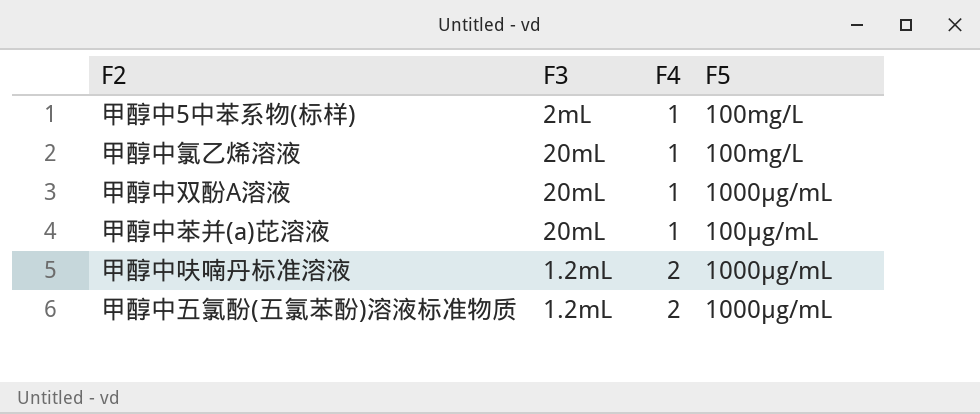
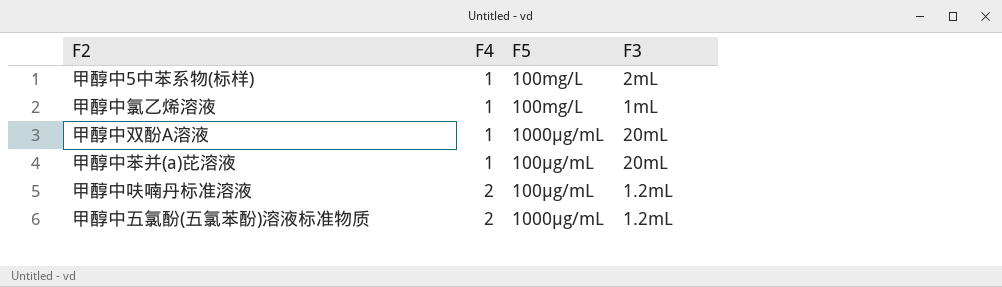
column F3 | position: 2 -> 4
甲醇中氯乙烯溶液 | F3: 20mL -> 1mL
甲醇中呋喃丹标准溶液 | F5: 1000μg/mL -> 100μg/mL

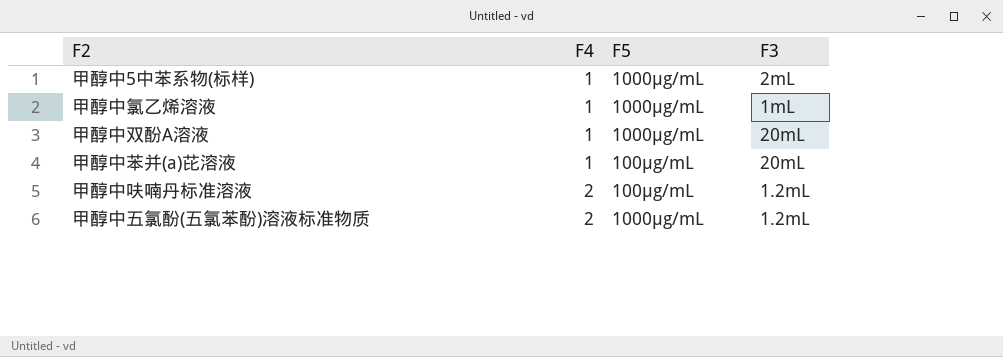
甲醇中5中苯系物(标样) | F5: 100mg/L -> 1000μg/mL
甲醇中氯乙烯溶液 | F5: 100mg/L -> 1000μg/mL

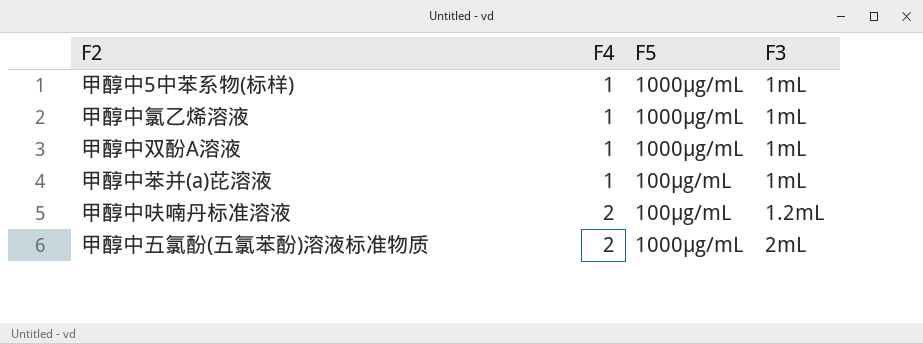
甲醇中5中苯系物(标样) | F3: 2mL -> 1mL
甲醇中双酚A溶液 | F3: 20mL -> 1mL
甲醇中苯并(a)芘溶液 | F3: 20mL -> 1mL
甲醇中五氯酚(五氯苯酚)溶液标准物质 | F3: 1.2mL -> 2mL

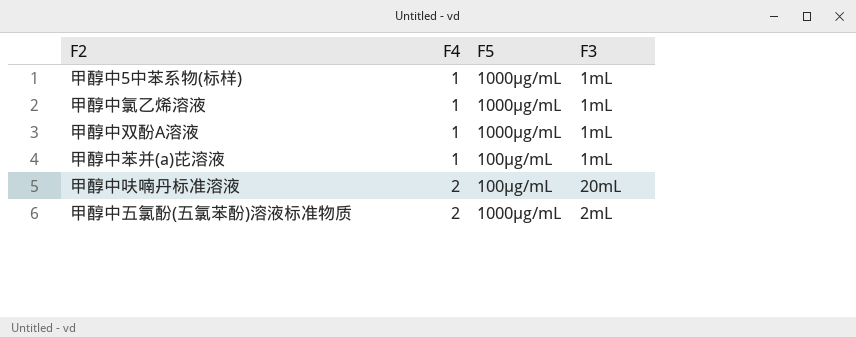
甲醇中呋喃丹标准溶液 | F3: 1.2mL -> 20mL

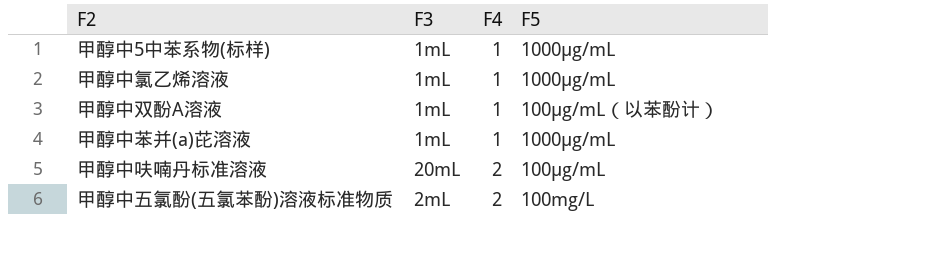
column F3 | position: 4 -> 2
甲醇中双酚A溶液 | F5: 1000μg/mL -> 100μg/mL（以苯酚计）
甲醇中苯并(a)芘溶液 | F5: 100μg/mL -> 1000μg/mL
甲醇中五氯酚(五氯苯酚)溶液标准物质 | F5: 1000μg/mL -> 100mg/L

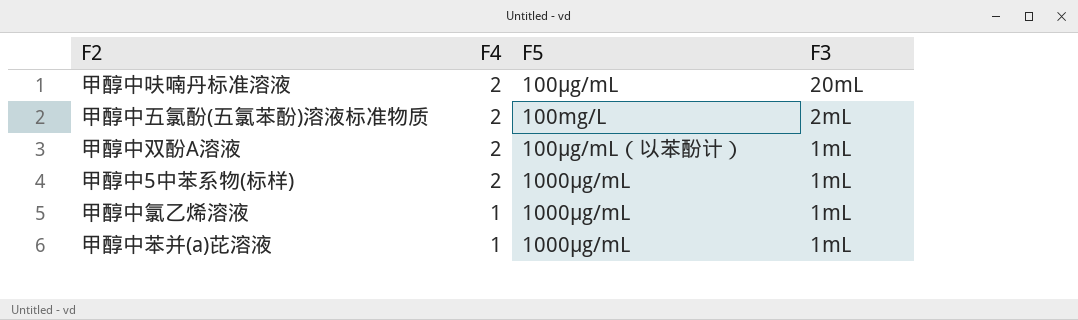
row order: F4 ascending -> F4 descending
column F3 | position: 2 -> 4
甲醇中双酚A溶液 | F4: 1 -> 2
甲醇中5中苯系物(标样) | F4: 1 -> 2

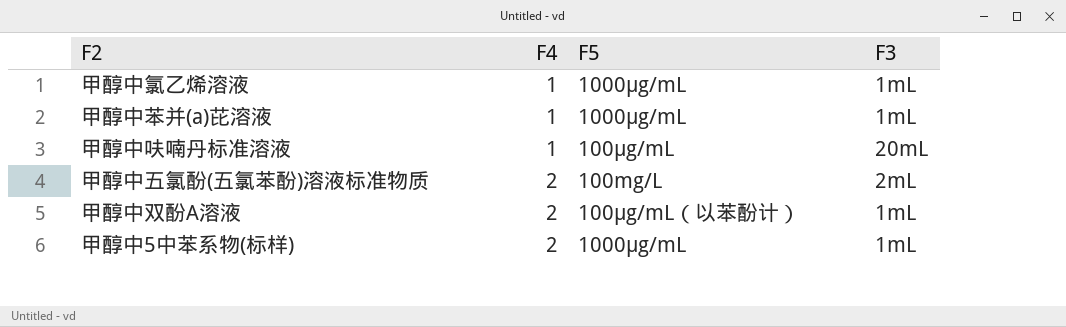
row order: F4 descending -> F4 ascending
甲醇中呋喃丹标准溶液 | F4: 2 -> 1

